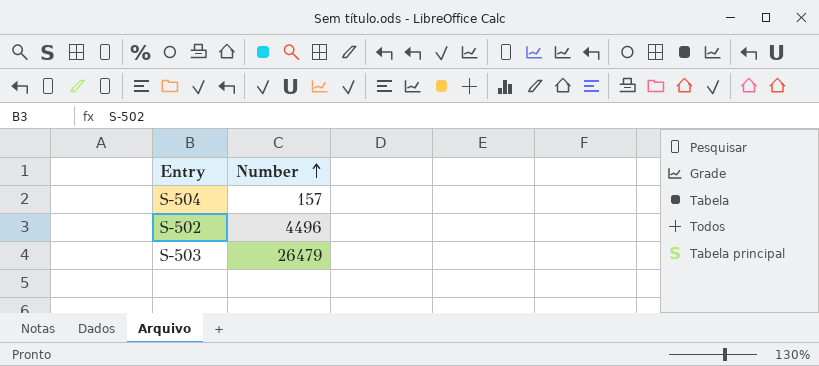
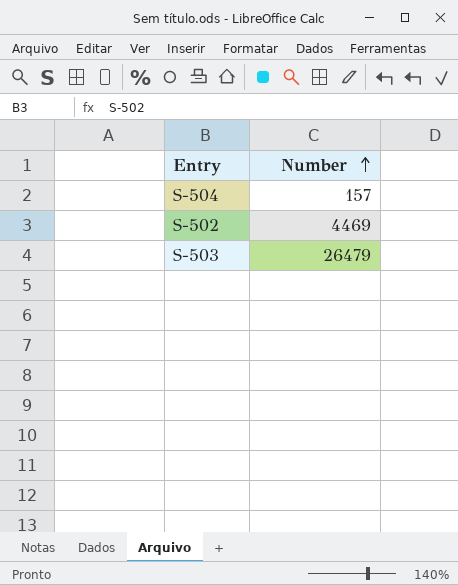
S-502 | Number: 4496 -> 4469

